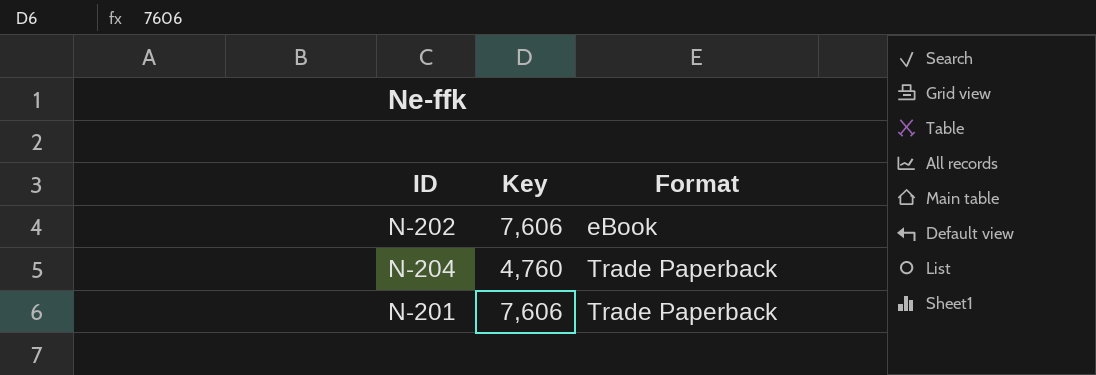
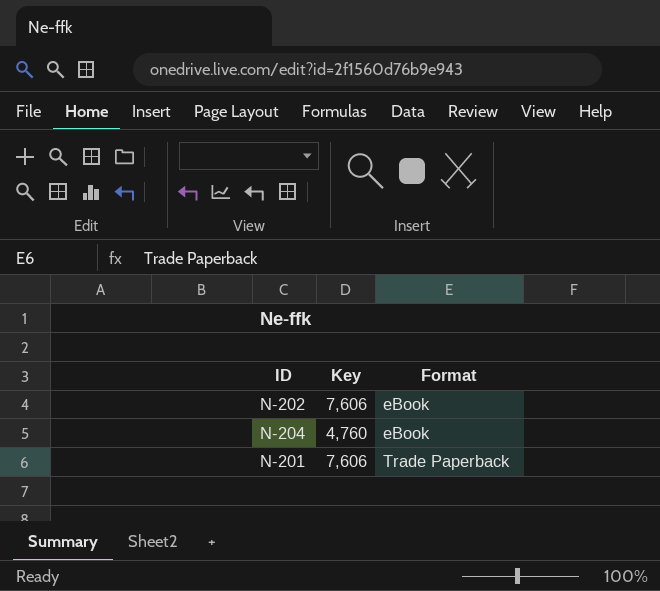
N-204 | Format: Trade Paperback -> eBook

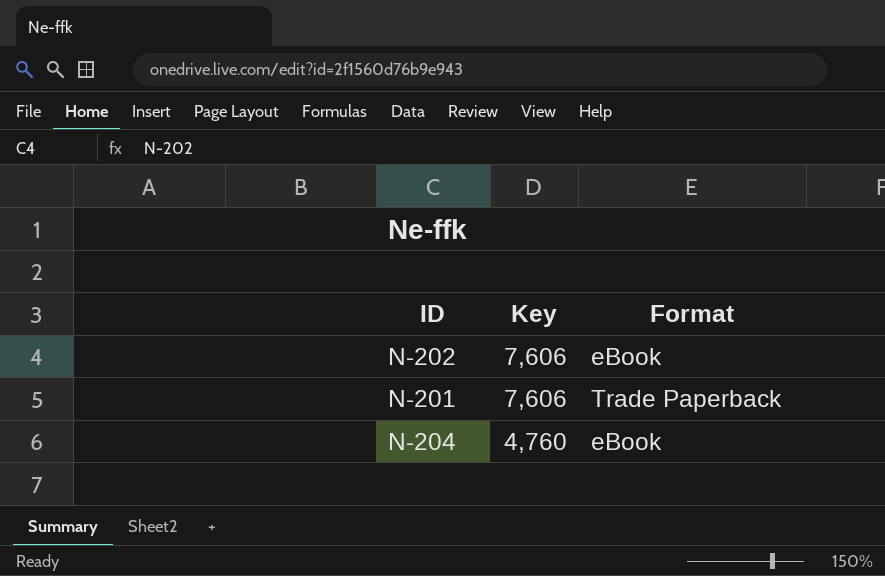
row order: Format ascending -> Key descending

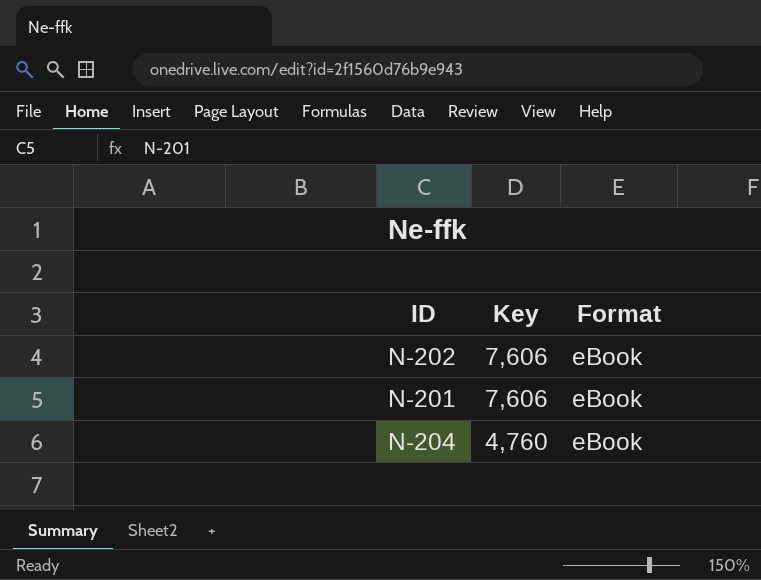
N-201 | Format: Trade Paperback -> eBook

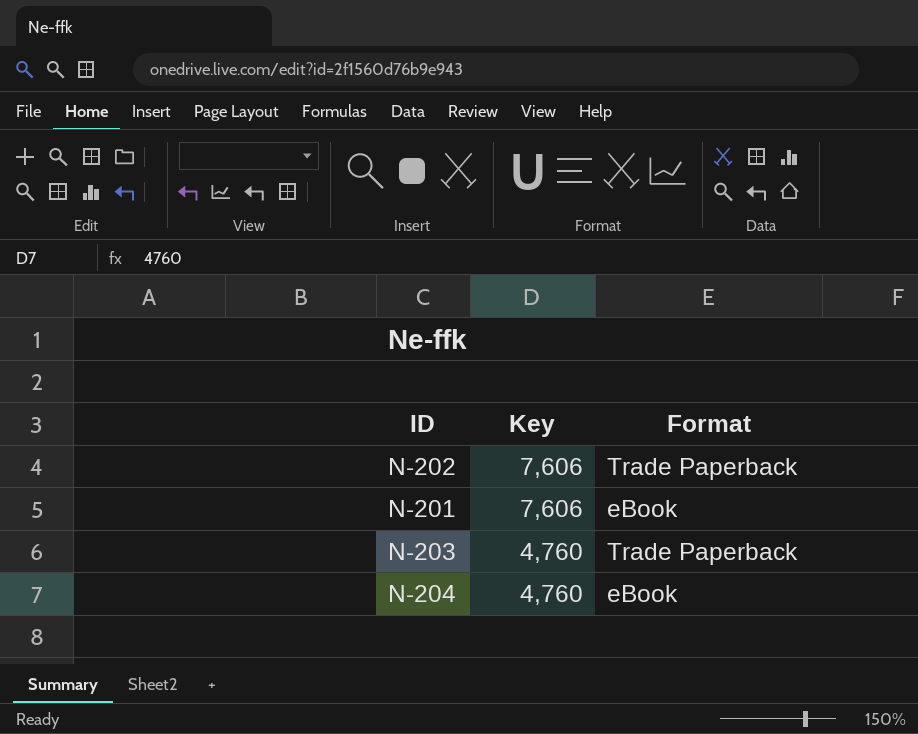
N-202 | Format: eBook -> Trade Paperback
row N-203: none -> 4,760 | Trade Paperback

